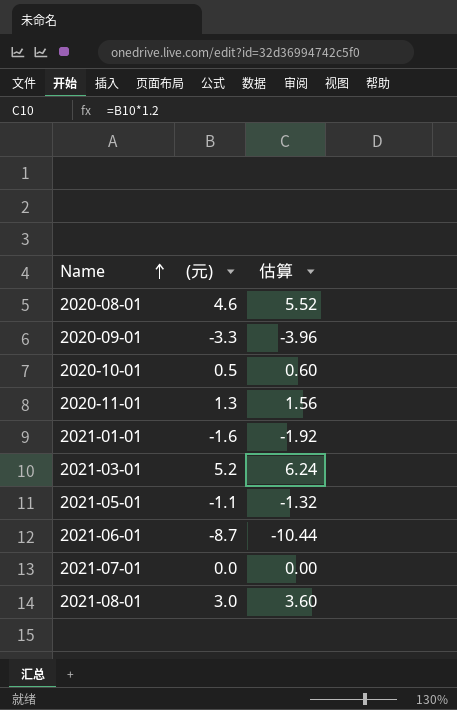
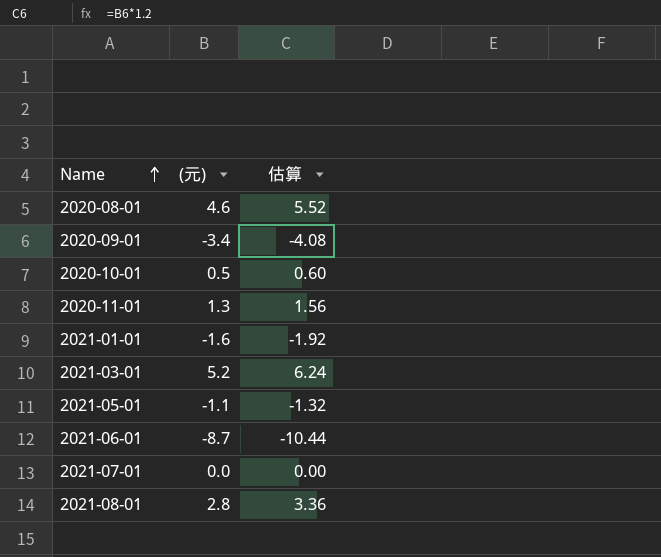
2020-09-01 | (元): -3.3 -> -3.4
2020-09-01 | 估算: -3.96 -> -4.08
2021-08-01 | (元): 3.0 -> 2.8
2021-08-01 | 估算: 3.60 -> 3.36

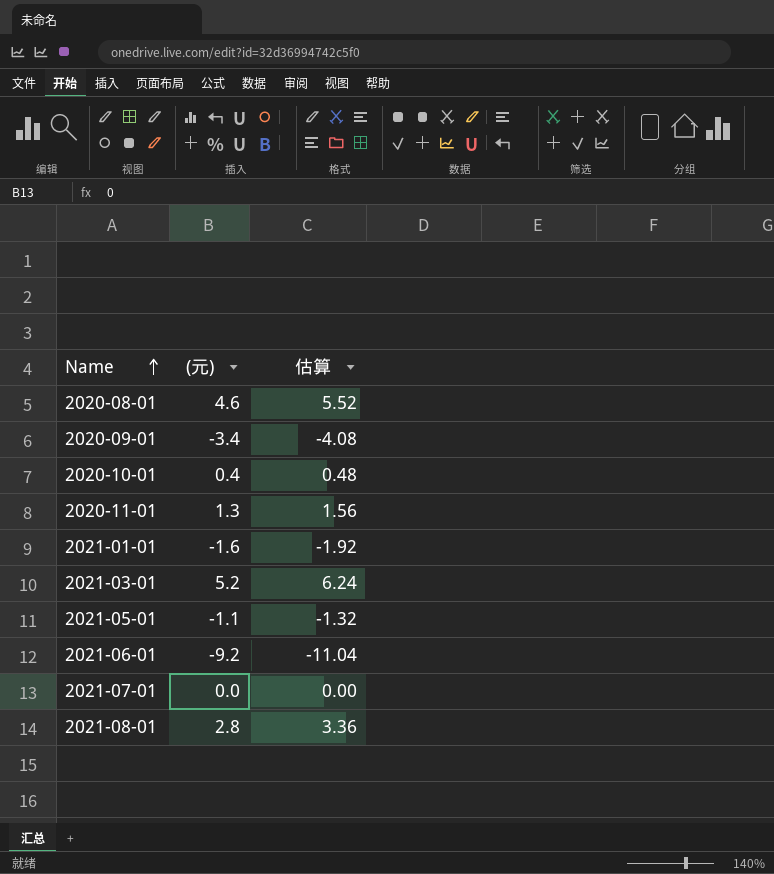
2020-10-01 | (元): 0.5 -> 0.4
2020-10-01 | 估算: 0.60 -> 0.48
2021-06-01 | (元): -8.7 -> -9.2
2021-06-01 | 估算: -10.44 -> -11.04

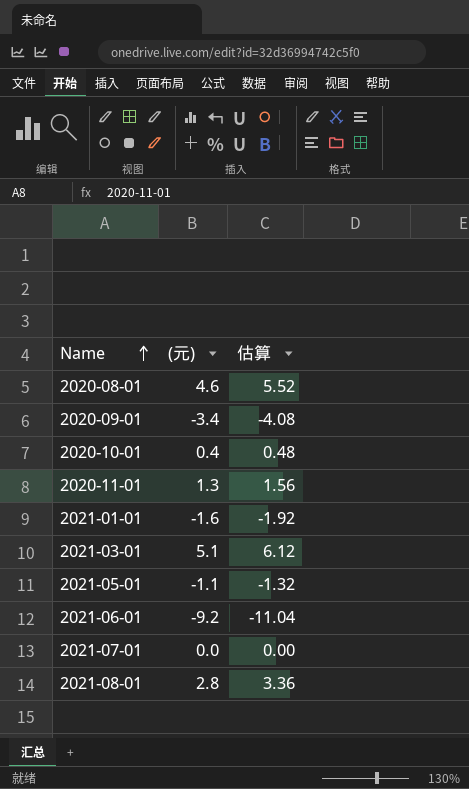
2021-03-01 | (元): 5.2 -> 5.1
2021-03-01 | 估算: 6.24 -> 6.12

